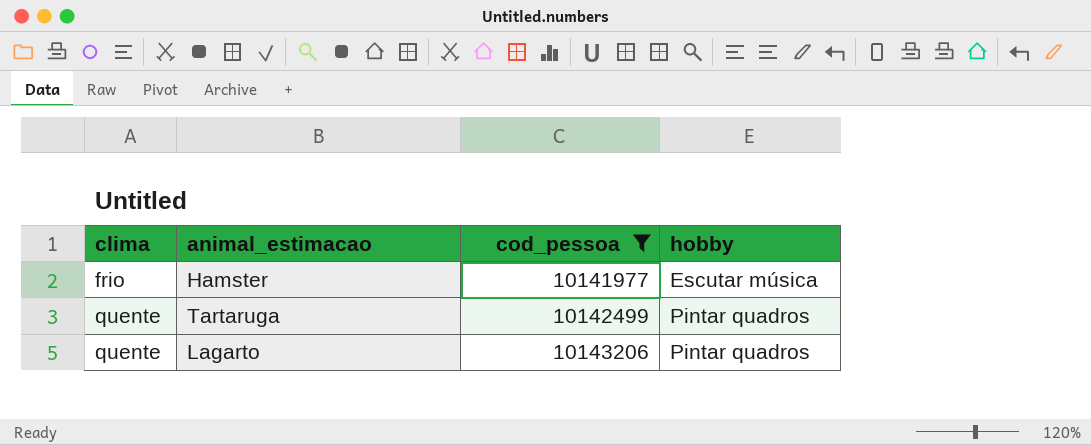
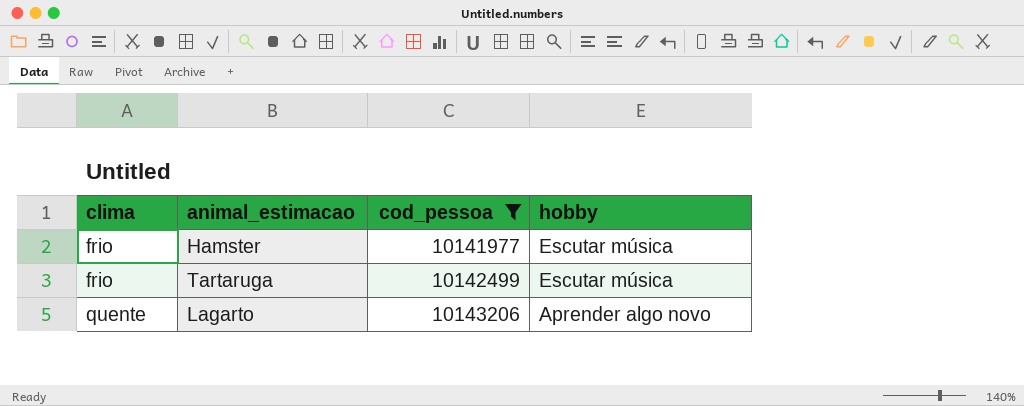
Tartaruga | clima: quente -> frio
Tartaruga | hobby: Pintar quadros -> Escutar música
Lagarto | hobby: Pintar quadros -> Aprender algo novo

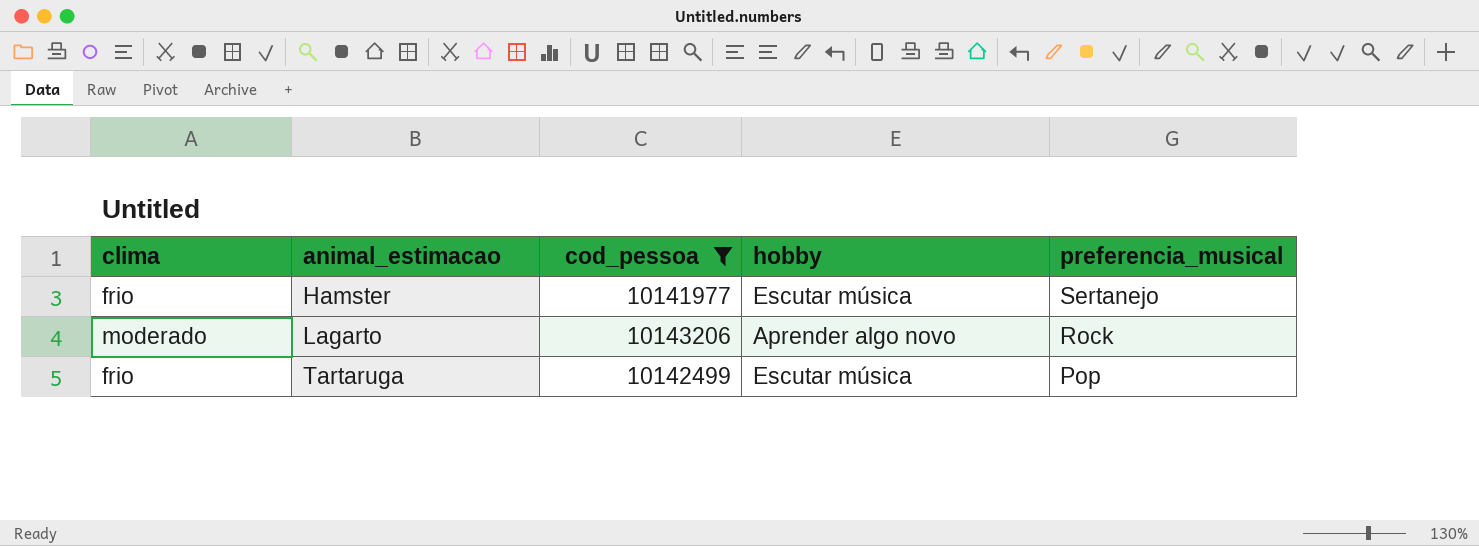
row order: clima ascending -> animal_estimacao ascending
column preferencia_musical | position: none -> 5
Lagarto | clima: quente -> moderado

